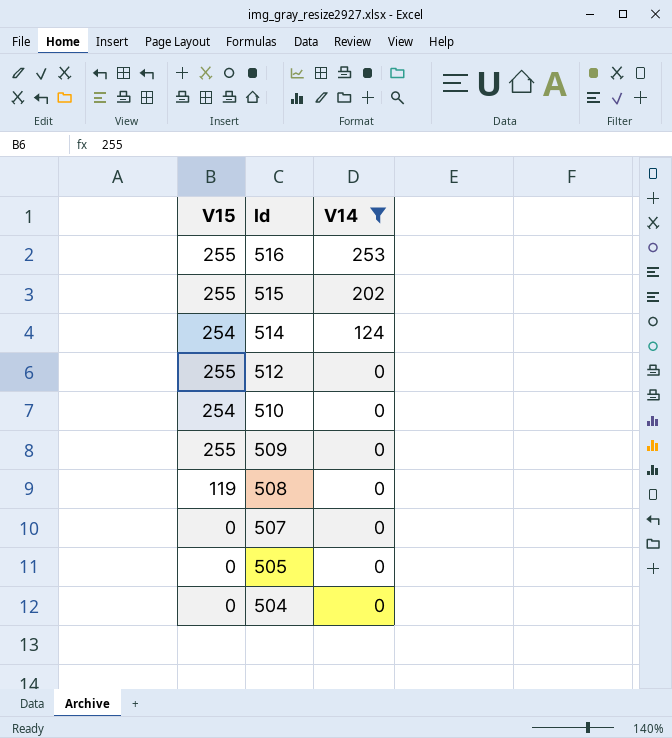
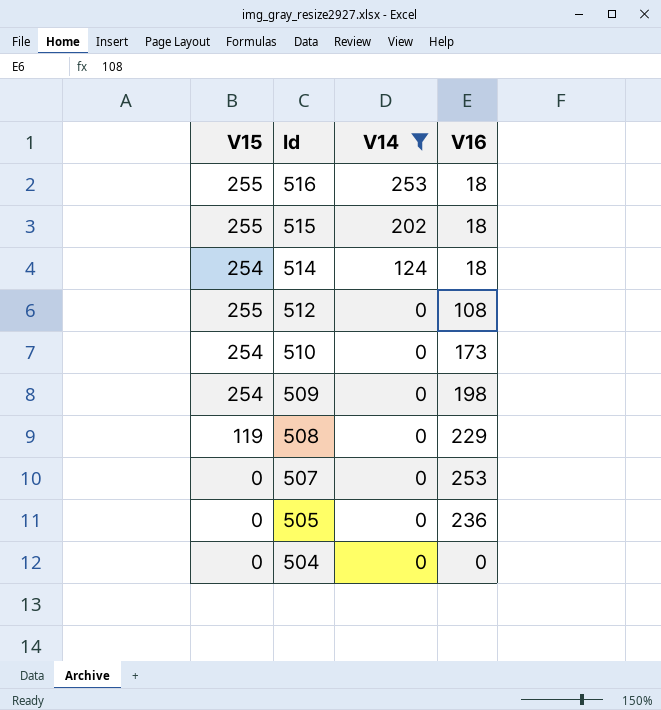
column V16 | position: none -> 4
509 | V15: 255 -> 254

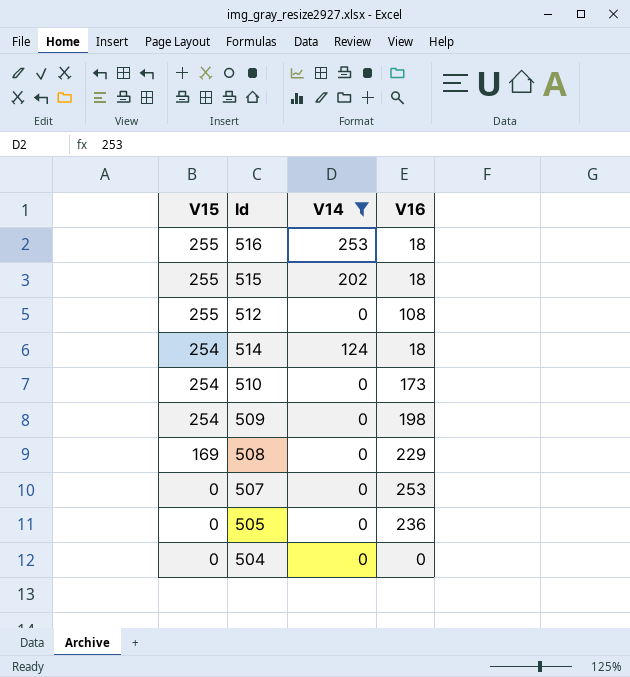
row order: Id descending -> V15 descending
508 | V15: 119 -> 169

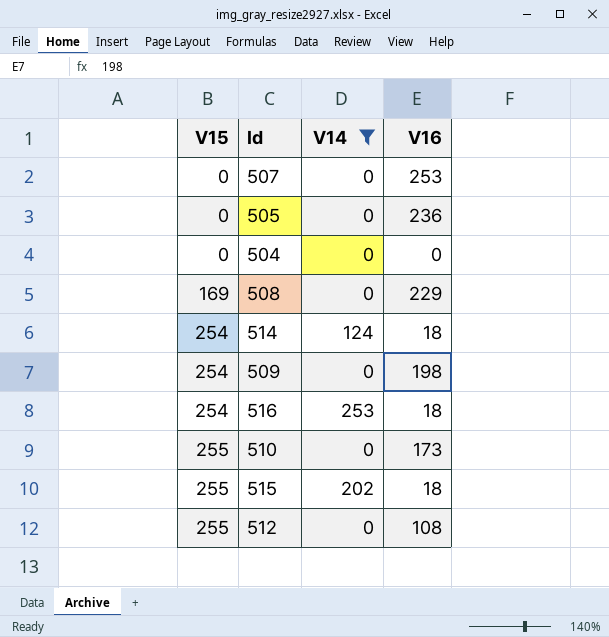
row order: V15 descending -> V15 ascending
516 | V15: 255 -> 254
510 | V15: 254 -> 255

